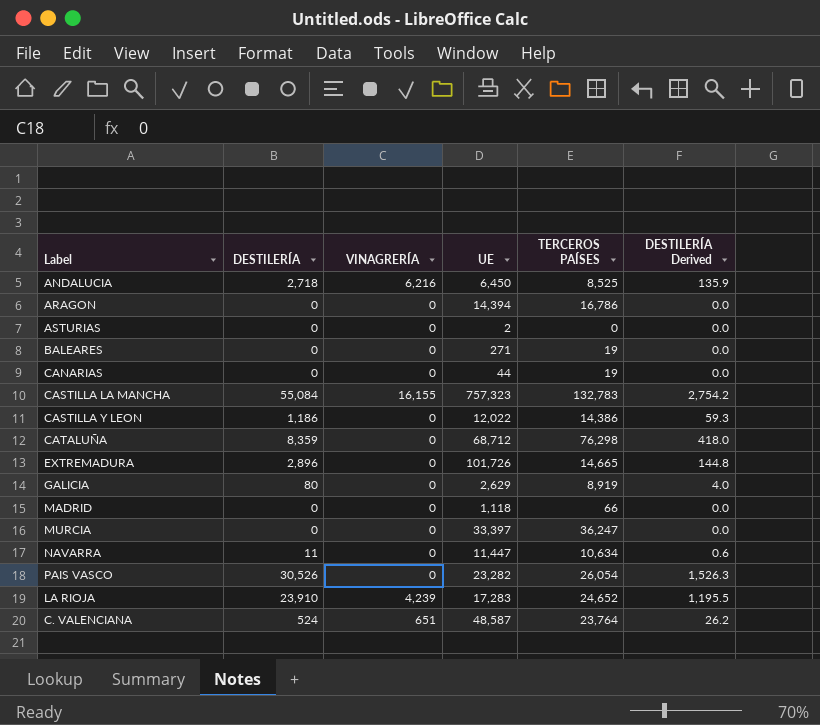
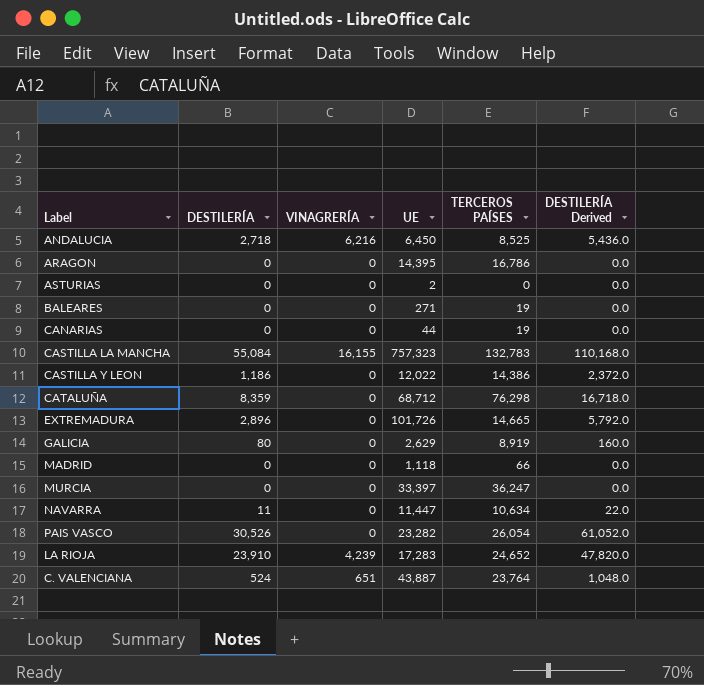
column DESTILERÍA Derived | formula: [DESTILERÍA] * 0.05 -> [DESTILERÍA] * 2
ARAGON | UE: 14,394 -> 14,395
C. VALENCIANA | UE: 48,587 -> 43,887

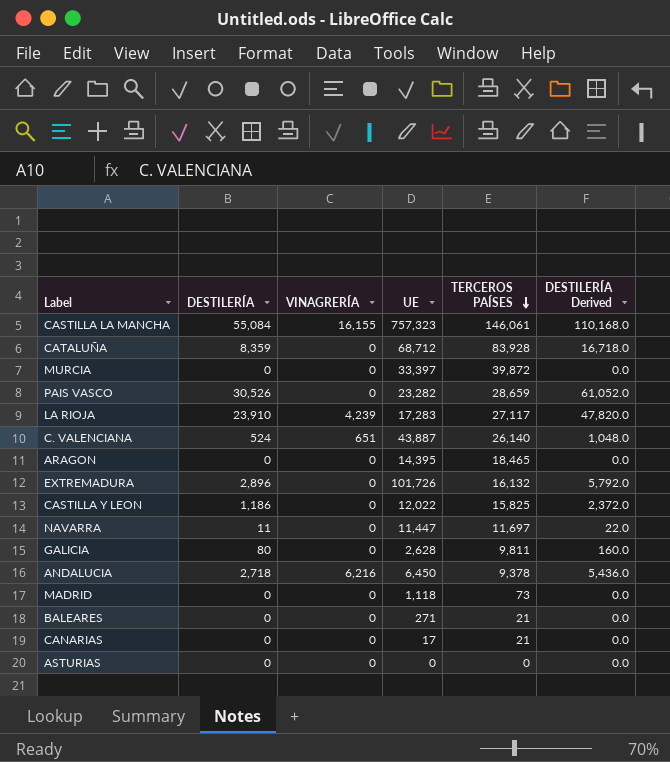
row order: none -> TERCEROS PAÍSES descending
CASTILLA LA MANCHA | TERCEROS PAÍSES: 132,783 -> 146,061
CATALUÑA | TERCEROS PAÍSES: 76,298 -> 83,928
MURCIA | TERCEROS PAÍSES: 36,247 -> 39,872
PAIS VASCO | TERCEROS PAÍSES: 26,054 -> 28,659
LA RIOJA | TERCEROS PAÍSES: 24,652 -> 27,117
C. VALENCIANA | TERCEROS PAÍSES: 23,764 -> 26,140
ARAGON | TERCEROS PAÍSES: 16,786 -> 18,465
EXTREMADURA | TERCEROS PAÍSES: 14,665 -> 16,132
CASTILLA Y LEON | TERCEROS PAÍSES: 14,386 -> 15,825
NAVARRA | TERCEROS PAÍSES: 10,634 -> 11,697
GALICIA | UE: 2,629 -> 2,628
GALICIA | TERCEROS PAÍSES: 8,919 -> 9,811
ANDALUCIA | TERCEROS PAÍSES: 8,525 -> 9,378
MADRID | TERCEROS PAÍSES: 66 -> 73
BALEARES | TERCEROS PAÍSES: 19 -> 21
CANARIAS | UE: 44 -> 17
CANARIAS | TERCEROS PAÍSES: 19 -> 21
ASTURIAS | UE: 2 -> 0

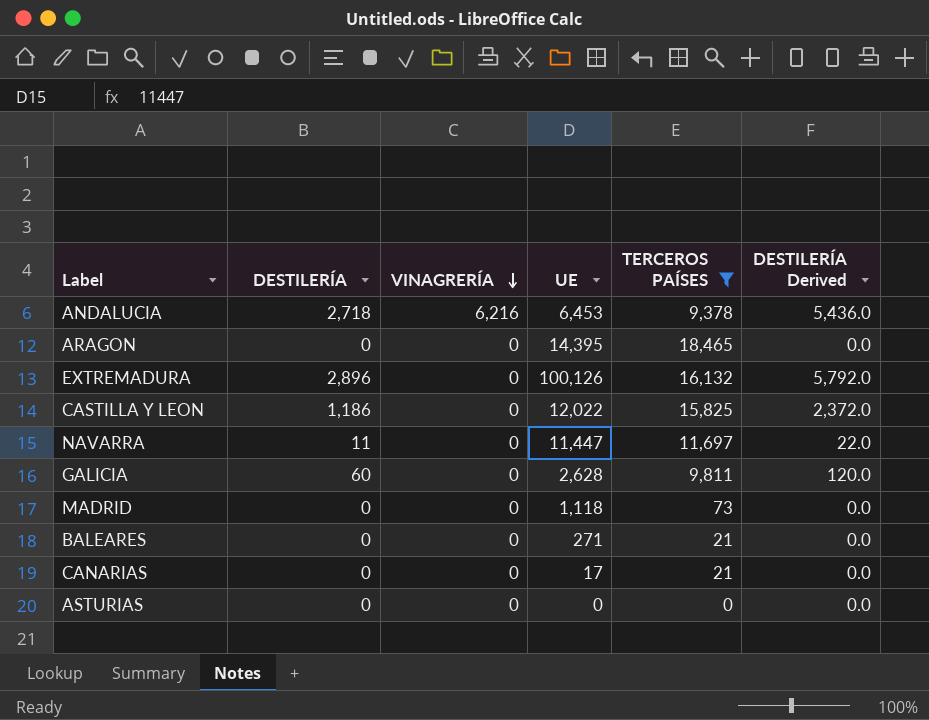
filter: none -> TERCEROS PAÍSES <= 18,465
row order: TERCEROS PAÍSES descending -> VINAGRERÍA descending
ANDALUCIA | UE: 6,450 -> 6,453
EXTREMADURA | UE: 101,726 -> 100,126
GALICIA | DESTILERÍA: 80 -> 60
GALICIA | DESTILERÍA Derived: 160.0 -> 120.0

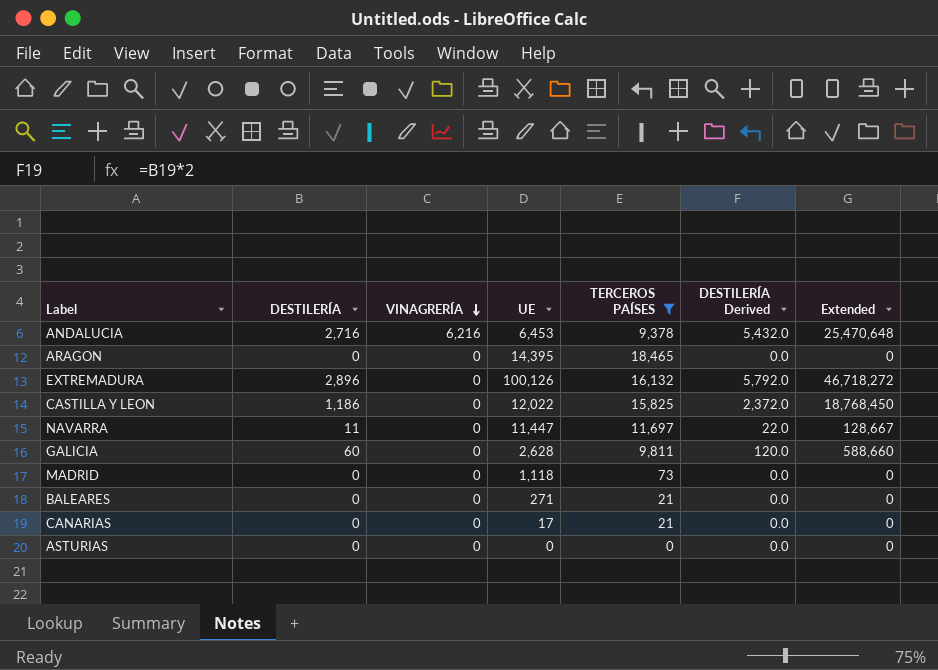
column Extended | formula: none -> [DESTILERÍA] * [TERCEROS PAÍSES]
ANDALUCIA | DESTILERÍA: 2,718 -> 2,716
ANDALUCIA | DESTILERÍA Derived: 5,436.0 -> 5,432.0

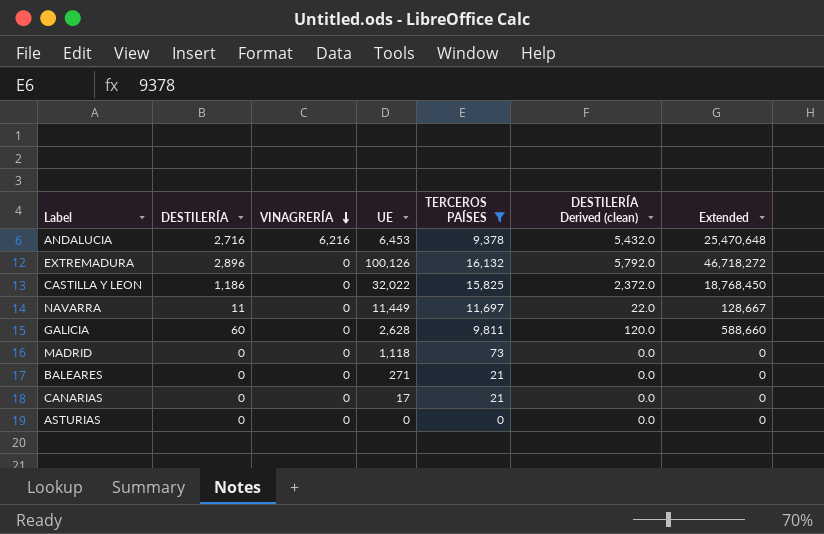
column name: DESTILERÍA Derived -> DESTILERÍA Derived (clean)
row ARAGON: 0 | 0 | 14,395 | 18,465 | 0.0 | 0 -> none
CASTILLA Y LEON | UE: 12,022 -> 32,022
NAVARRA | UE: 11,447 -> 11,449

